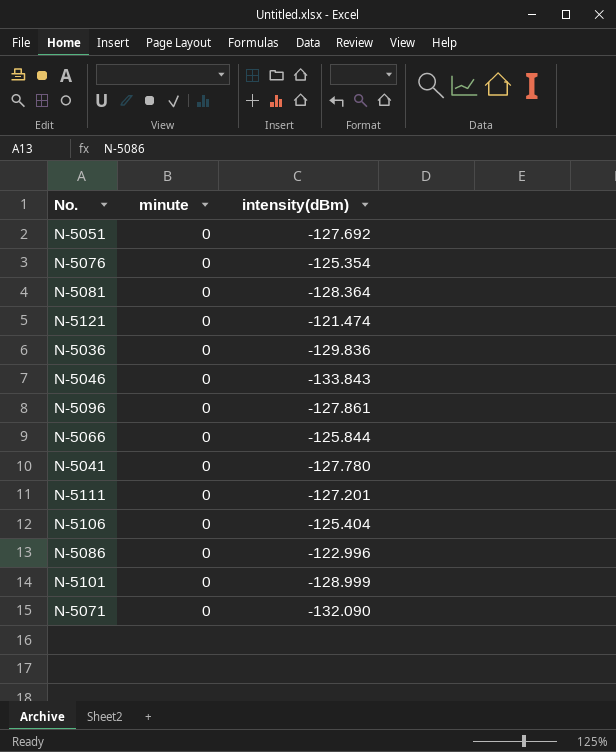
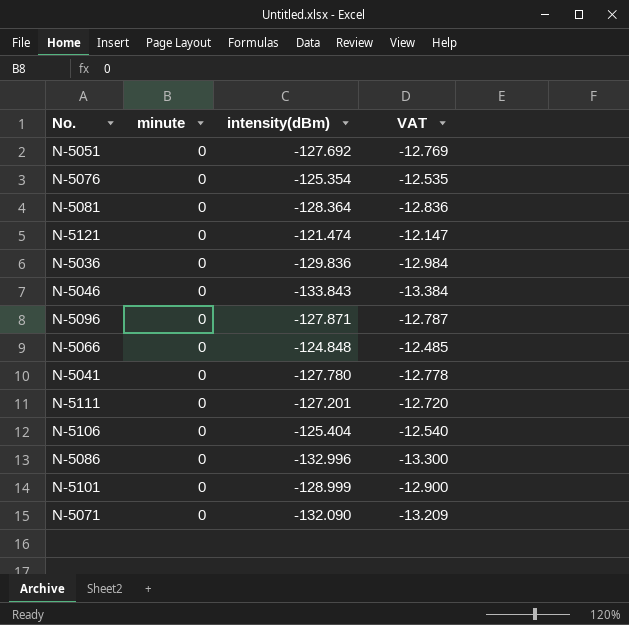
column VAT | formula: none -> [intensity(dBm)] * 0.1
N-5096 | intensity(dBm): -127.861 -> -127.871
N-5066 | intensity(dBm): -125.844 -> -124.848
N-5086 | intensity(dBm): -122.996 -> -132.996

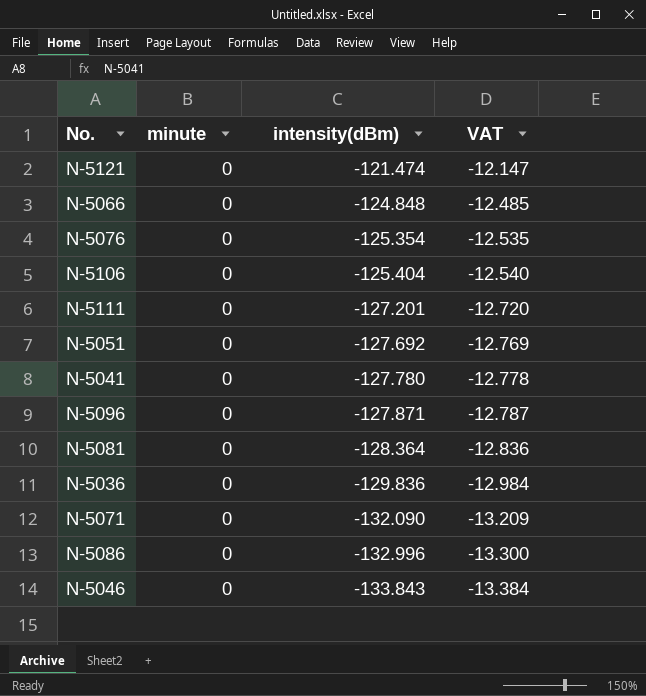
row order: none -> intensity(dBm) descending
row N-5101: 0 | -128.999 | -12.900 -> none

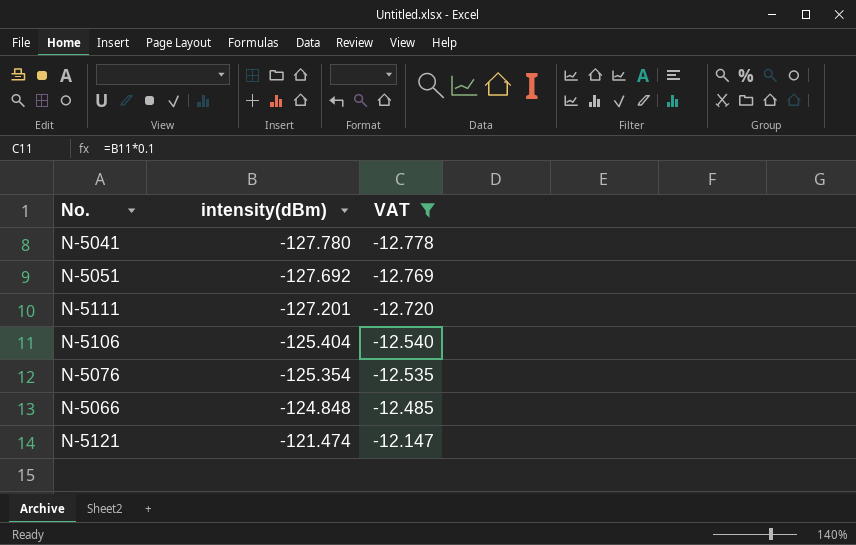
filter: none -> VAT >= -12.778
row order: intensity(dBm) descending -> intensity(dBm) ascending
column minute | position: 2 -> none

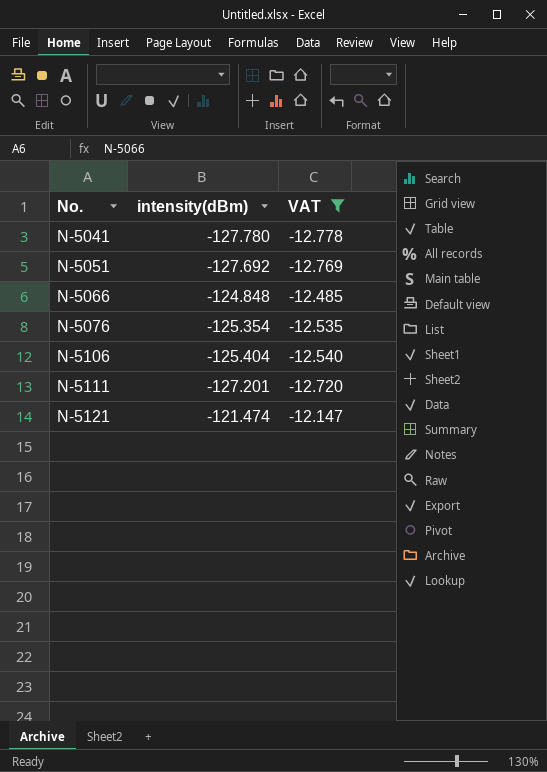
row order: intensity(dBm) ascending -> No. ascending

